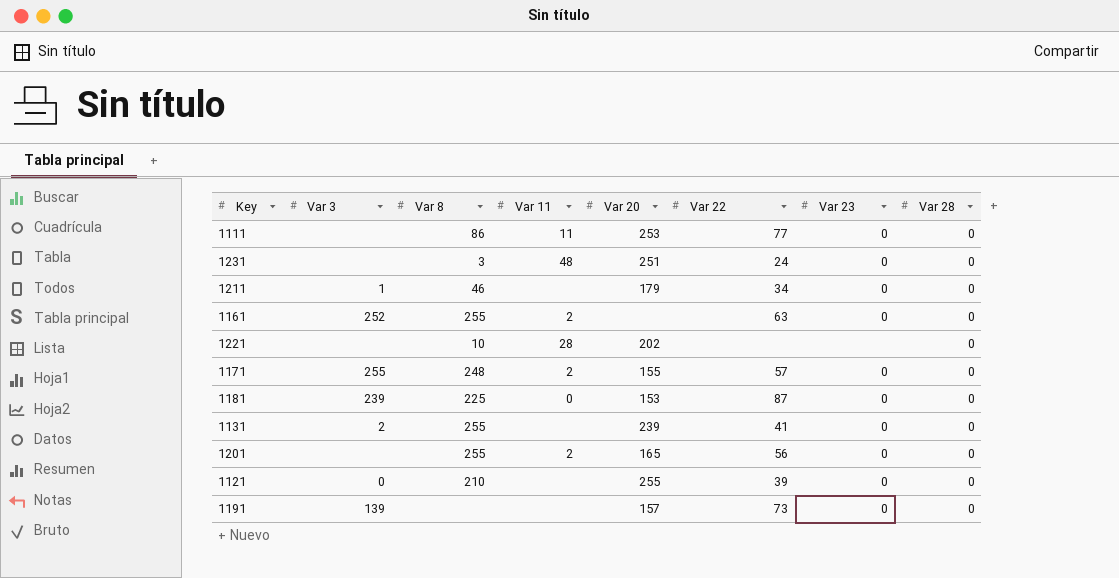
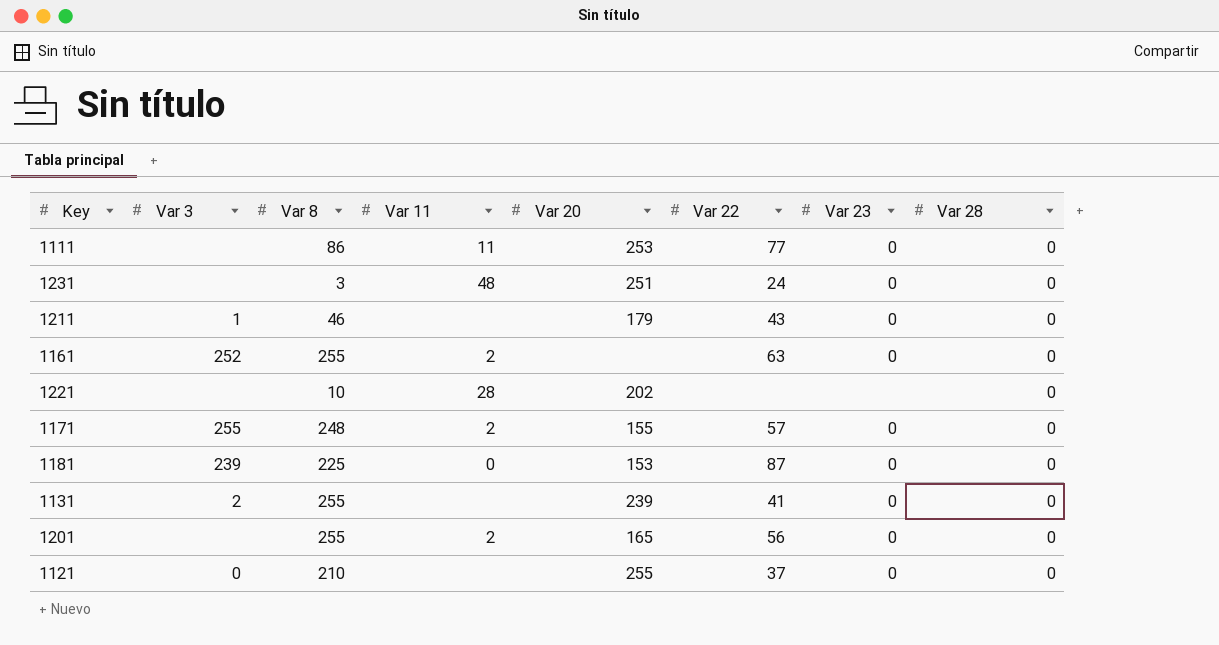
row 1191: 139 | none | none | 157 | 73 | 0 | 0 -> none
1211 | Var 22: 34 -> 43
1121 | Var 22: 39 -> 37

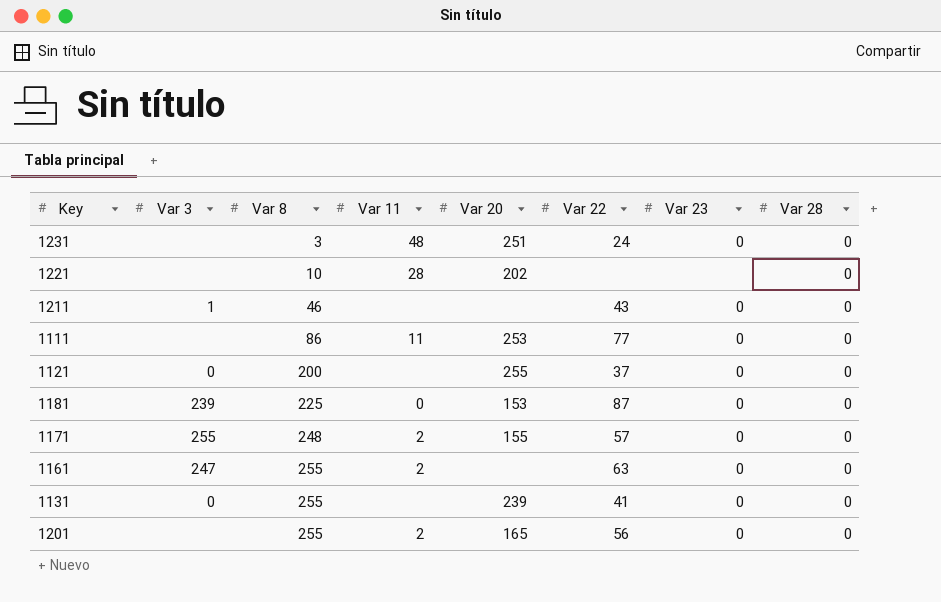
row order: none -> Var 8 ascending
1211 | Var 20: 179 -> none
1121 | Var 8: 210 -> 200
1161 | Var 3: 252 -> 247
1131 | Var 3: 2 -> 0

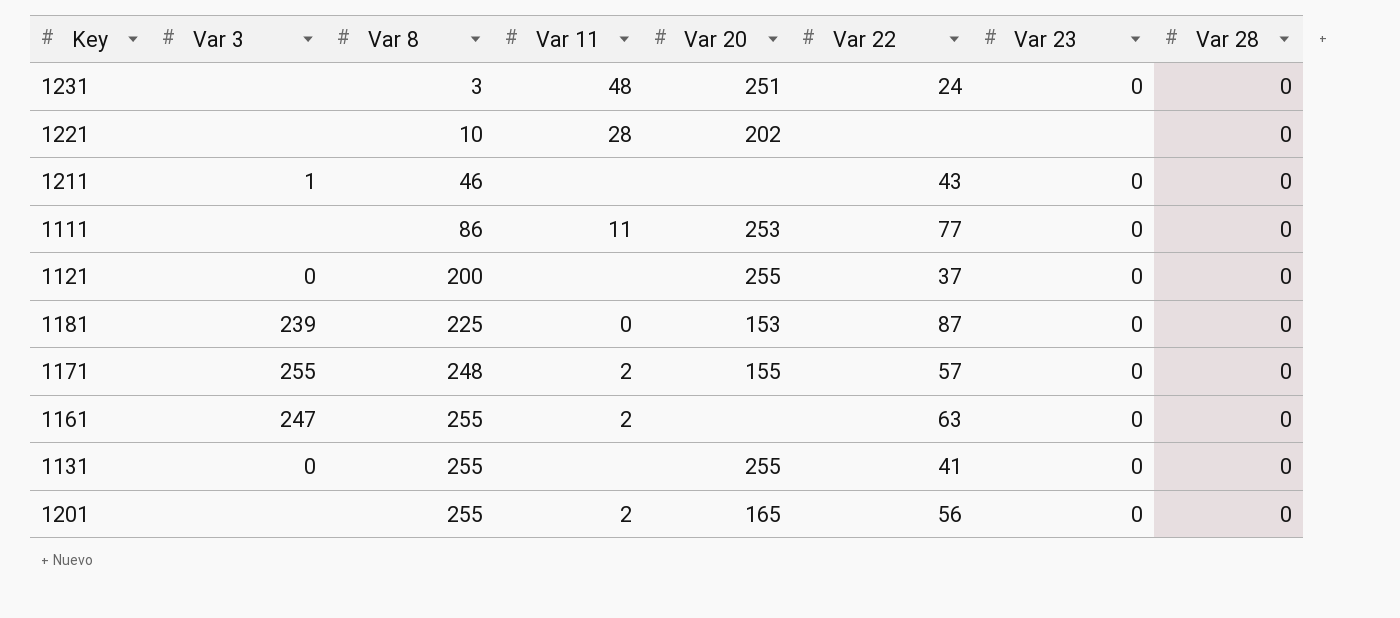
1131 | Var 20: 239 -> 255

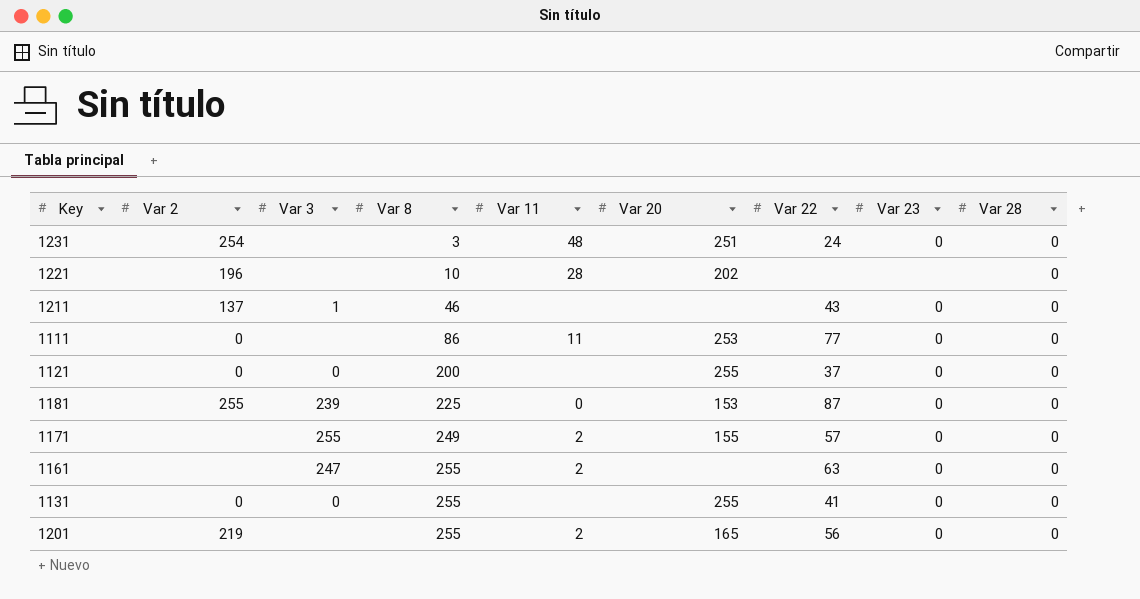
column Var 2 | position: none -> 2
1171 | Var 8: 248 -> 249

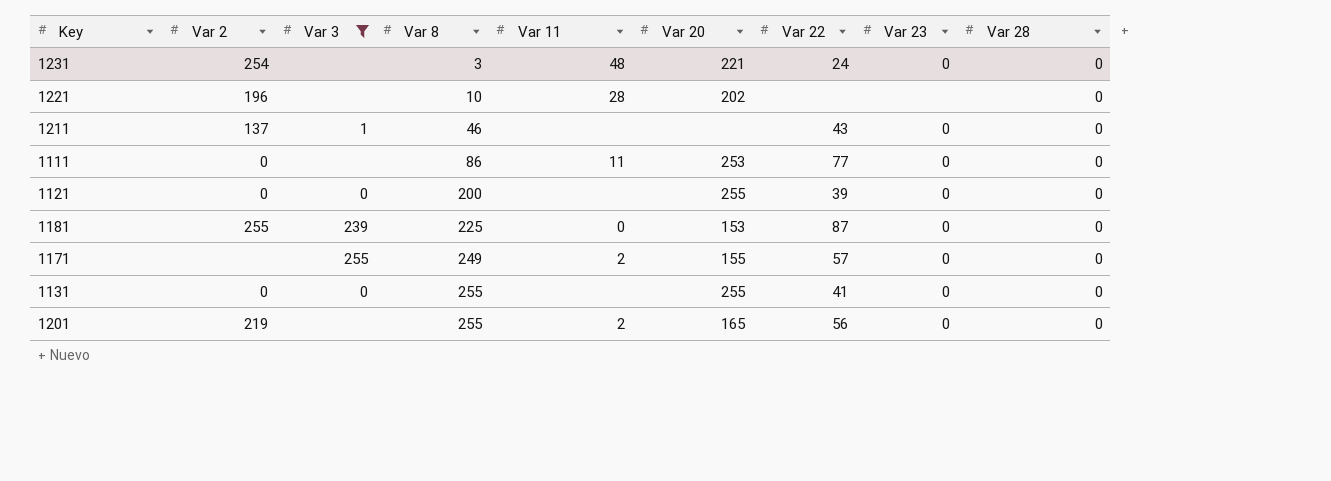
filter: none -> Var 3 != 247
1231 | Var 20: 251 -> 221
1121 | Var 22: 37 -> 39

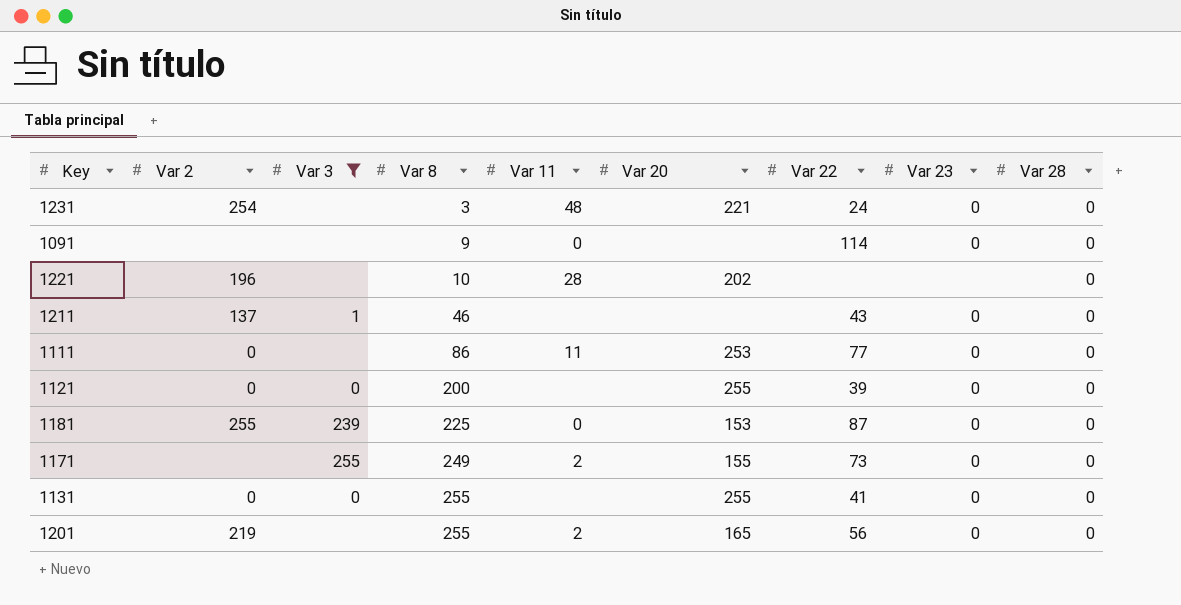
row 1091: none -> none | none | 9 | 0 | none | 114 | 0 | 0
1171 | Var 22: 57 -> 73

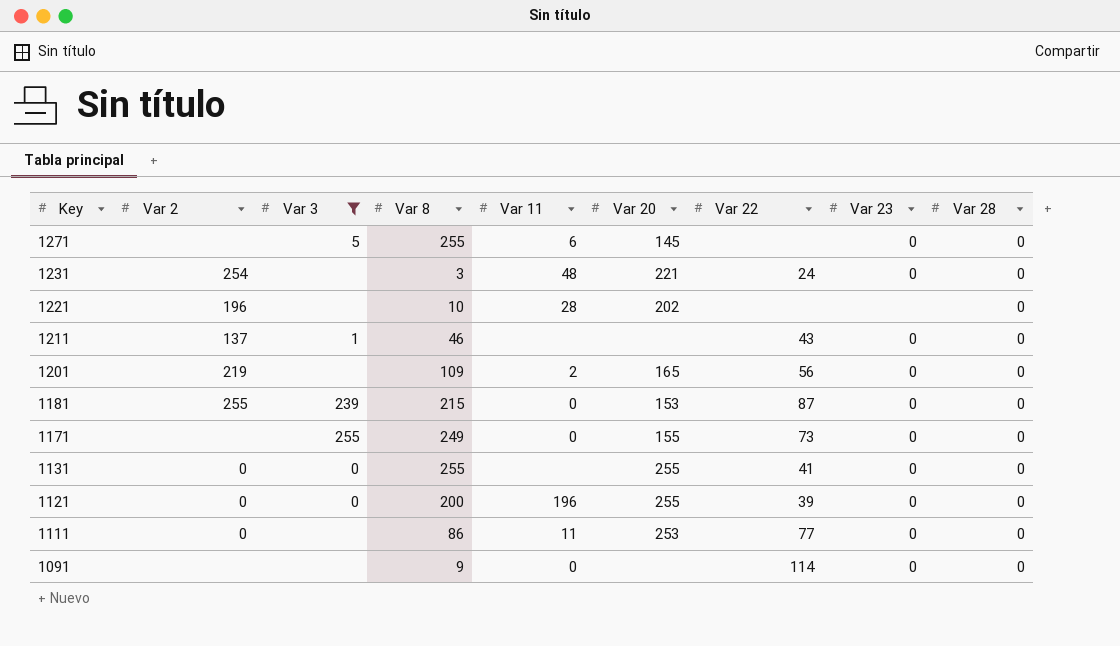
row order: Var 8 ascending -> Key descending
row 1271: none -> none | 5 | 255 | 6 | 145 | none | 0 | 0
1201 | Var 8: 255 -> 109
1181 | Var 8: 225 -> 215
1171 | Var 11: 2 -> 0
1121 | Var 11: none -> 196

